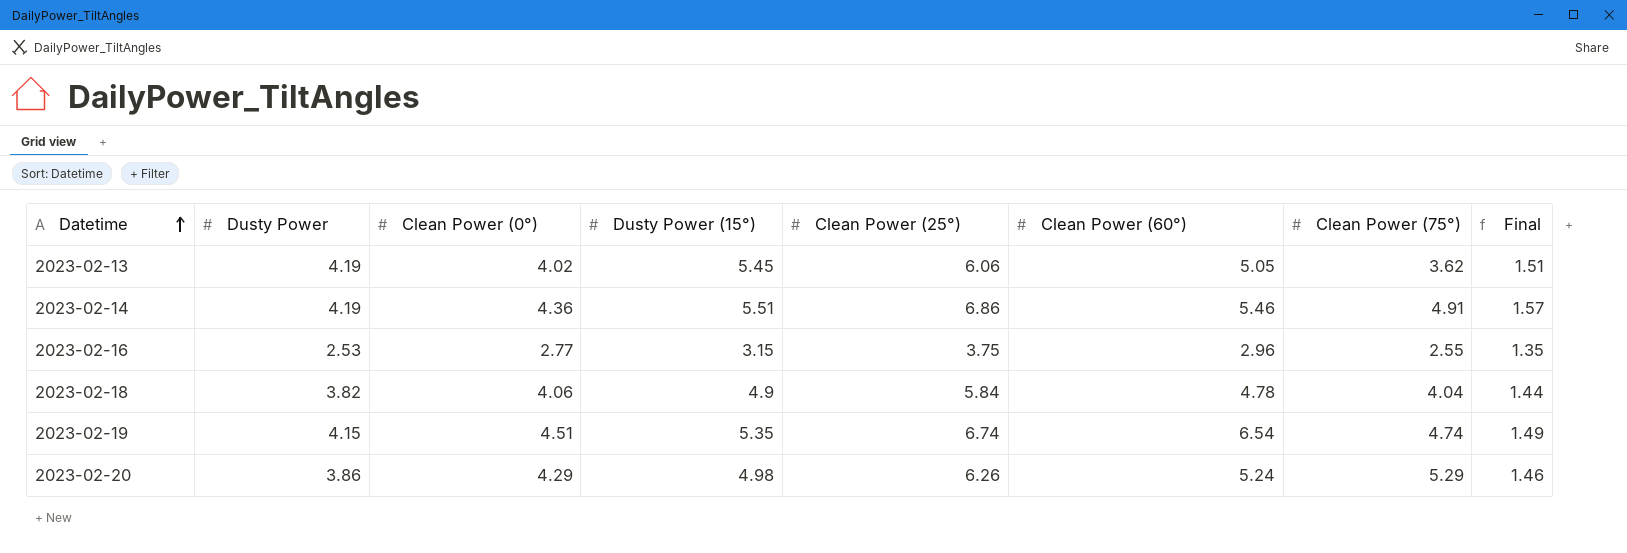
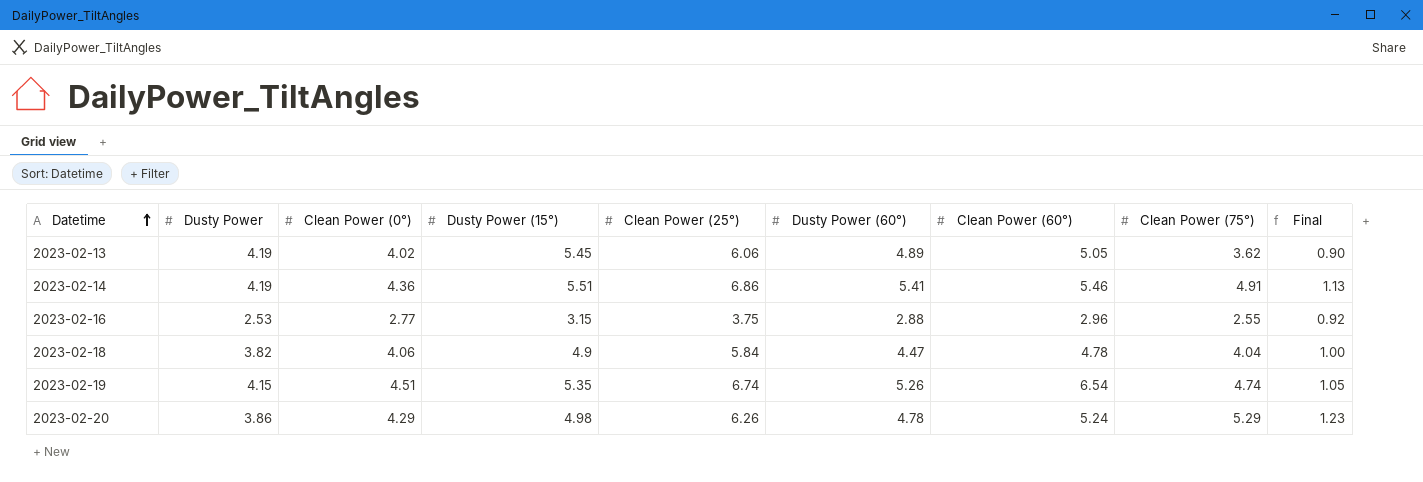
column Dusty Power (60°) | position: none -> 6
column Final | formula: [Clean Power (25°)] / [Clean Power (0°)] -> [Clean Power (75°)] / [Clean Power (0°)]

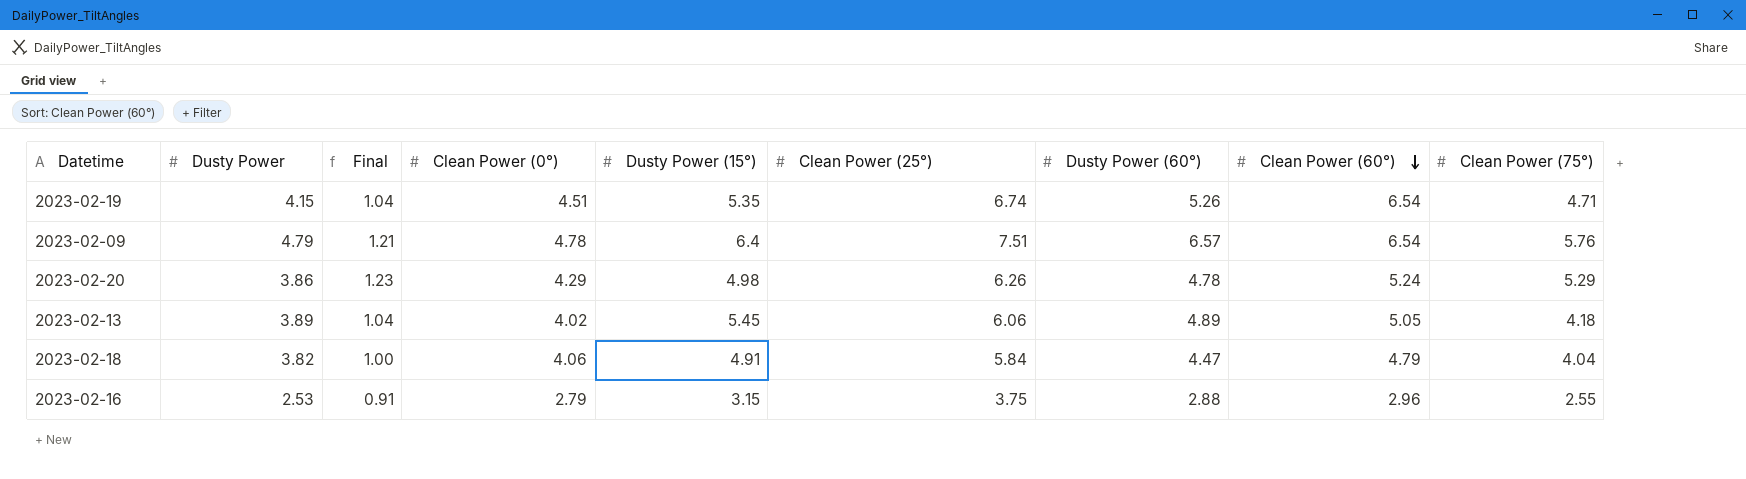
row order: Datetime ascending -> Clean Power (60°) descending
column Final | position: 9 -> 3
row 2023-02-14: 4.19 | 4.36 | 5.51 | 6.86 | 5.41 | 5.46 | 4.91 | 1.13 -> none
2023-02-19 | Final: 1.05 -> 1.04
2023-02-19 | Clean Power (75°): 4.74 -> 4.71
row 2023-02-09: none -> 4.79 | 1.21 | 4.78 | 6.4 | 7.51 | 6.57 | 6.54 | 5.76
2023-02-13 | Dusty Power: 4.19 -> 3.89
2023-02-13 | Final: 0.90 -> 1.04
2023-02-13 | Clean Power (75°): 3.62 -> 4.18
2023-02-18 | Dusty Power (15°): 4.9 -> 4.91
2023-02-18 | Clean Power (60°): 4.78 -> 4.79
2023-02-16 | Final: 0.92 -> 0.91
2023-02-16 | Clean Power (0°): 2.77 -> 2.79

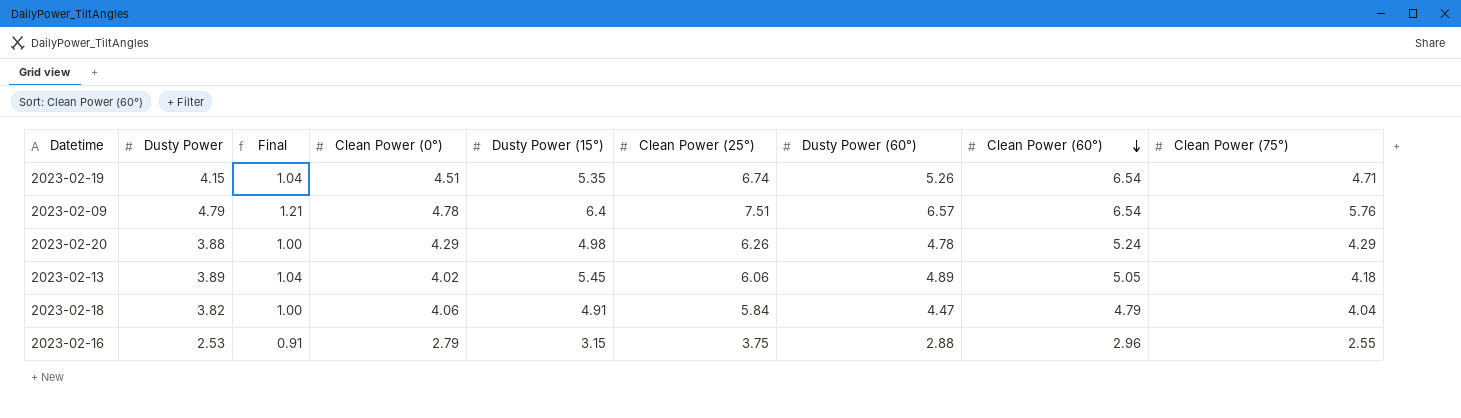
2023-02-20 | Dusty Power: 3.86 -> 3.88
2023-02-20 | Final: 1.23 -> 1.00
2023-02-20 | Clean Power (75°): 5.29 -> 4.29

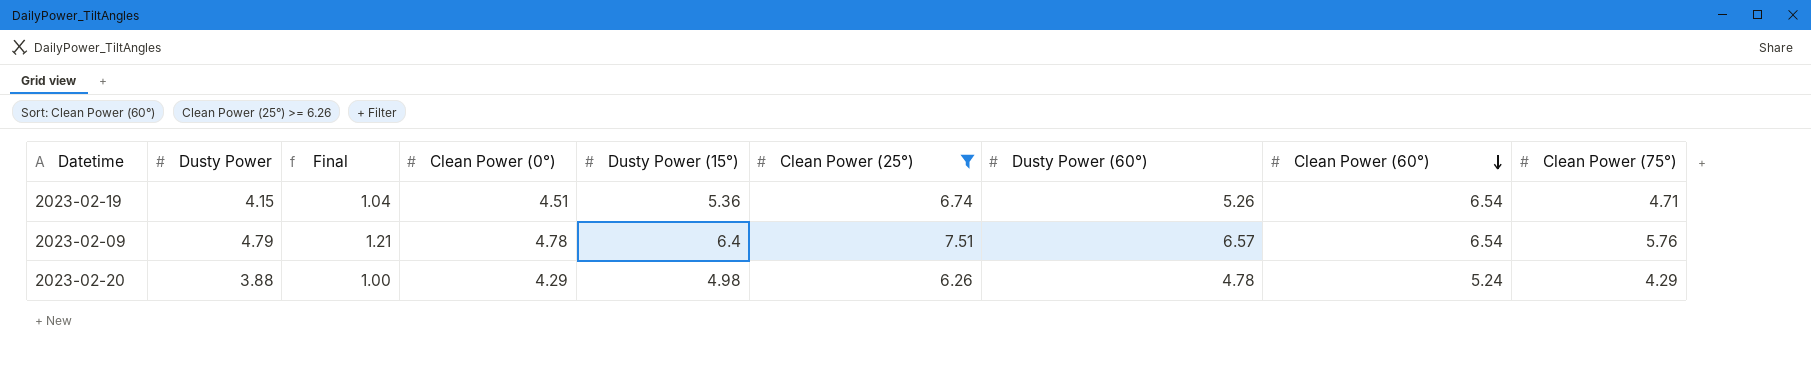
filter: none -> Clean Power (25°) >= 6.26
2023-02-19 | Dusty Power (15°): 5.35 -> 5.36

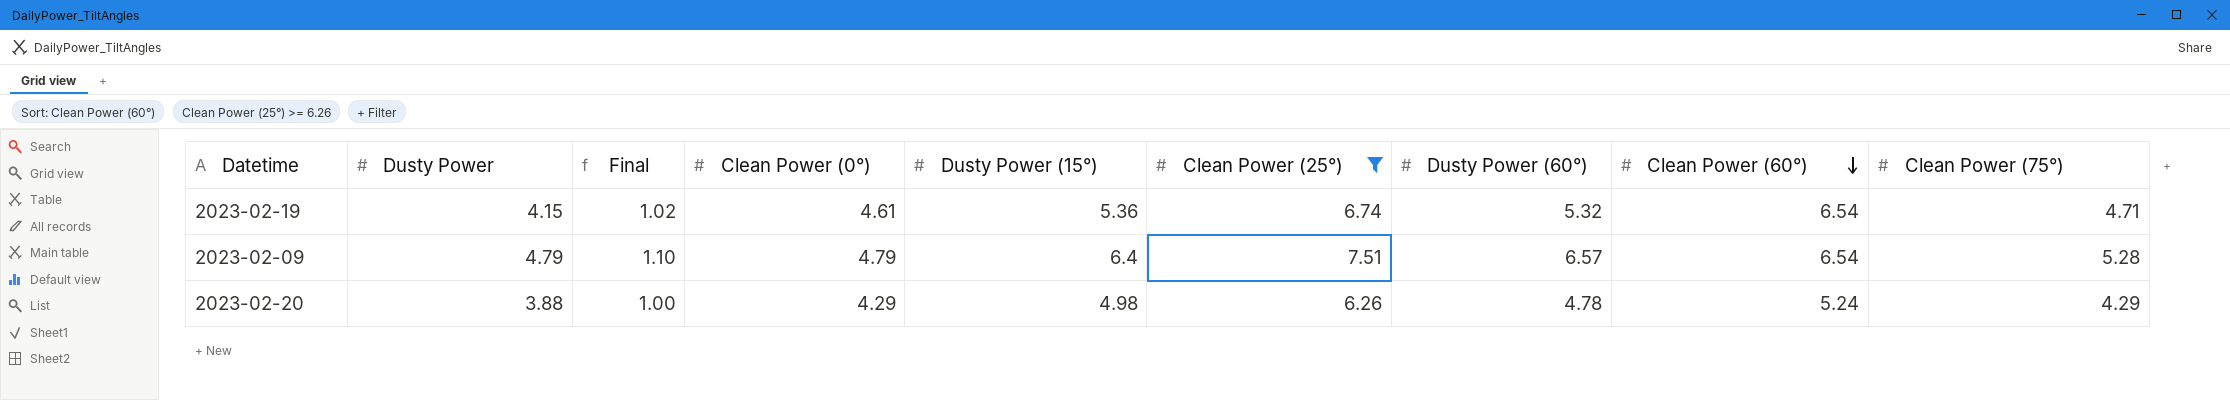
2023-02-19 | Final: 1.04 -> 1.02
2023-02-19 | Clean Power (0°): 4.51 -> 4.61
2023-02-19 | Dusty Power (60°): 5.26 -> 5.32
2023-02-09 | Final: 1.21 -> 1.10
2023-02-09 | Clean Power (0°): 4.78 -> 4.79
2023-02-09 | Clean Power (75°): 5.76 -> 5.28

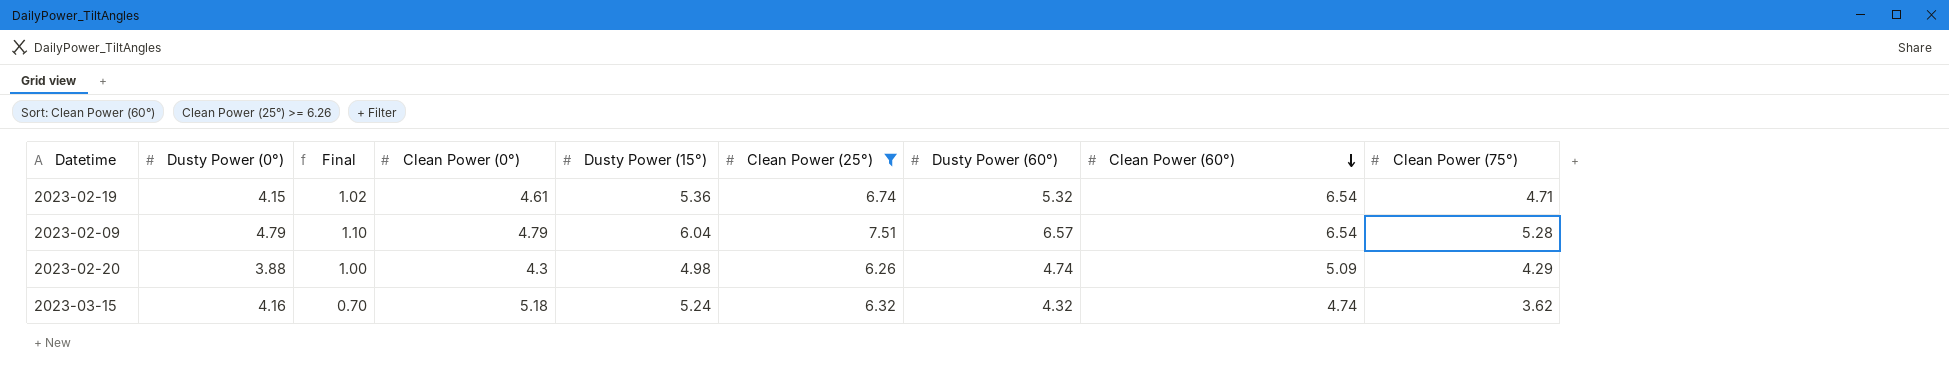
column name: Dusty Power -> Dusty Power (0°)
2023-02-09 | Dusty Power (15°): 6.4 -> 6.04
2023-02-20 | Clean Power (0°): 4.29 -> 4.3
2023-02-20 | Dusty Power (60°): 4.78 -> 4.74
2023-02-20 | Clean Power (60°): 5.24 -> 5.09
row 2023-03-15: none -> 4.16 | 0.70 | 5.18 | 5.24 | 6.32 | 4.32 | 4.74 | 3.62

